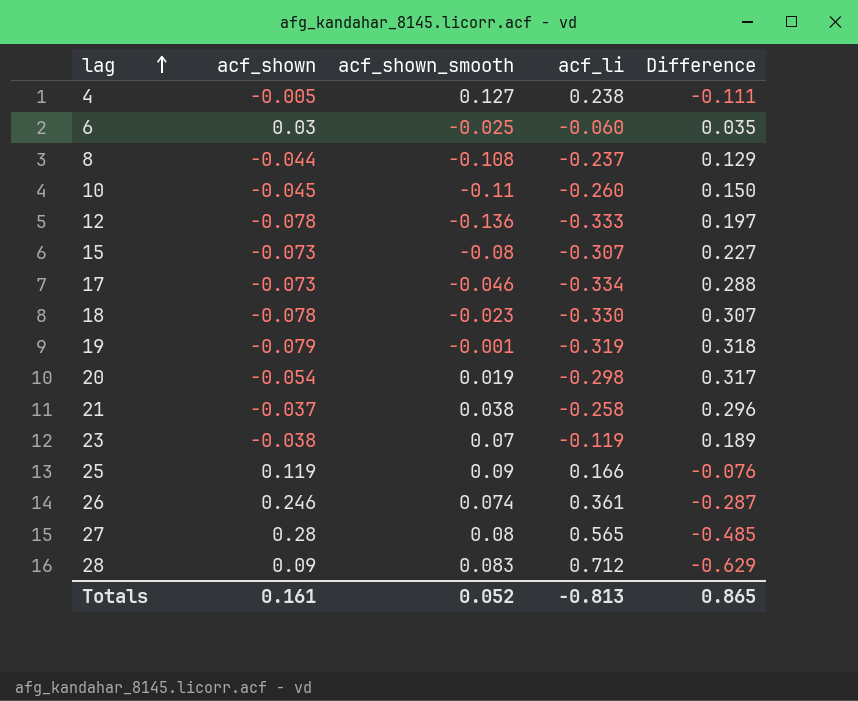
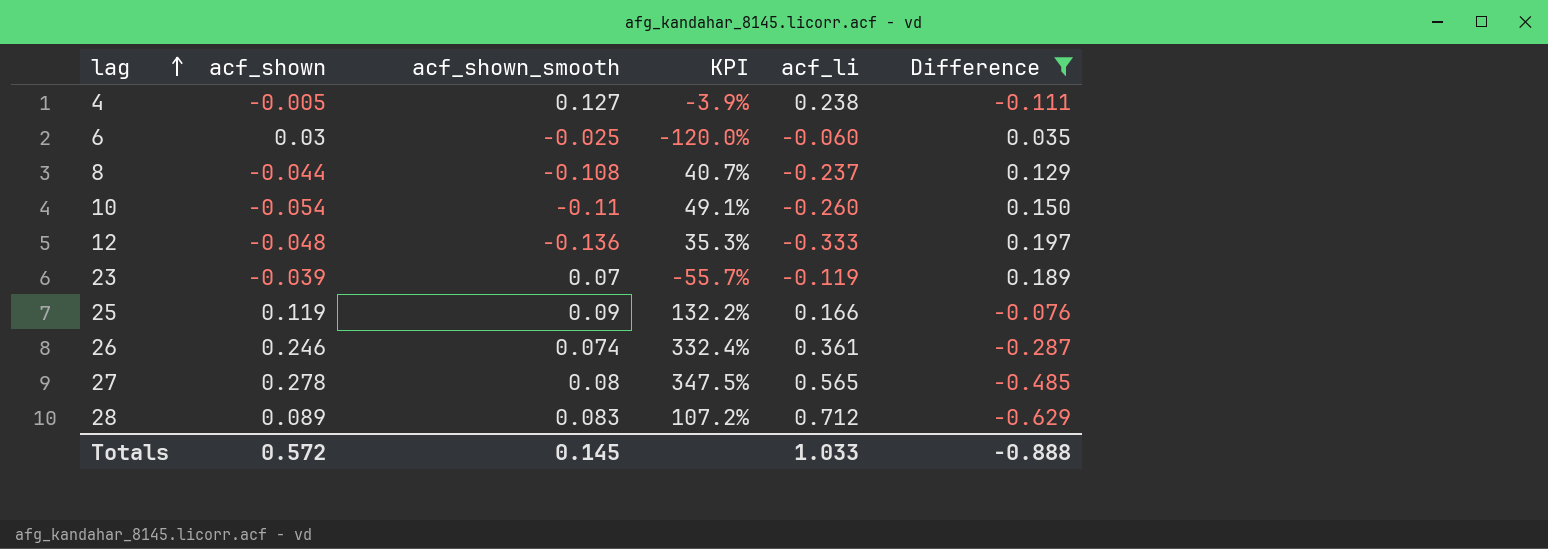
filter: none -> Difference <= 0.197
column KPI | formula: none -> [acf_shown] / [acf_shown_smooth]
10 | acf_shown: -0.045 -> -0.054
12 | acf_shown: -0.078 -> -0.048
23 | acf_shown: -0.038 -> -0.039
27 | acf_shown: 0.28 -> 0.278
28 | acf_shown: 0.09 -> 0.089
Totals | acf_shown: 0.161 -> 0.572
Totals | acf_shown_smooth: 0.052 -> 0.145
Totals | acf_li: -0.813 -> 1.033
Totals | Difference: 0.865 -> -0.888

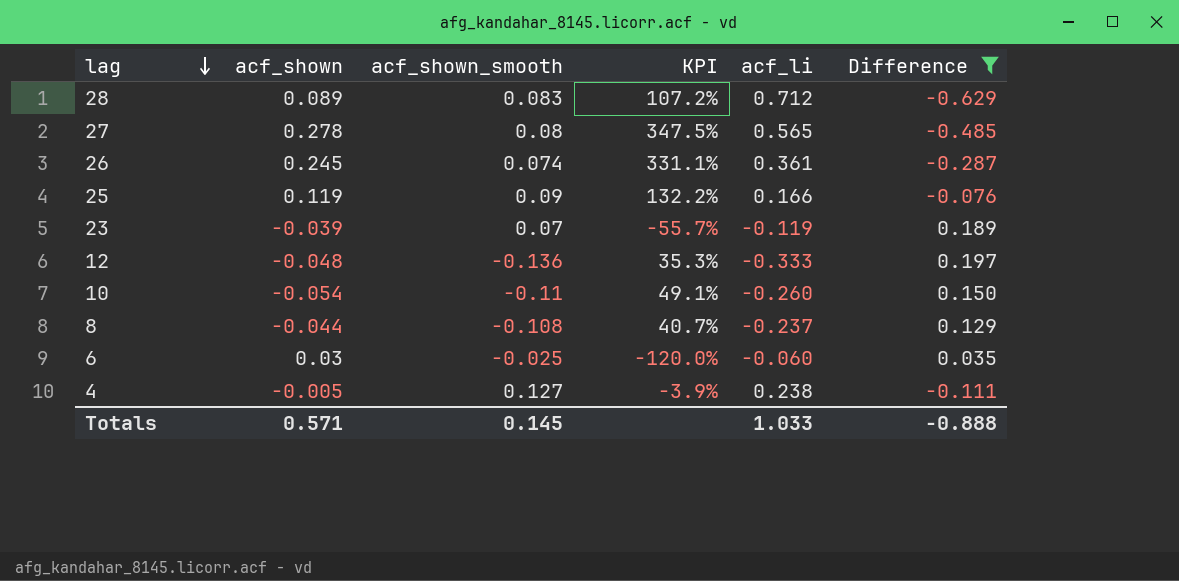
row order: lag ascending -> lag descending
26 | acf_shown: 0.246 -> 0.245
26 | KPI: 332.4% -> 331.1%
Totals | acf_shown: 0.572 -> 0.571

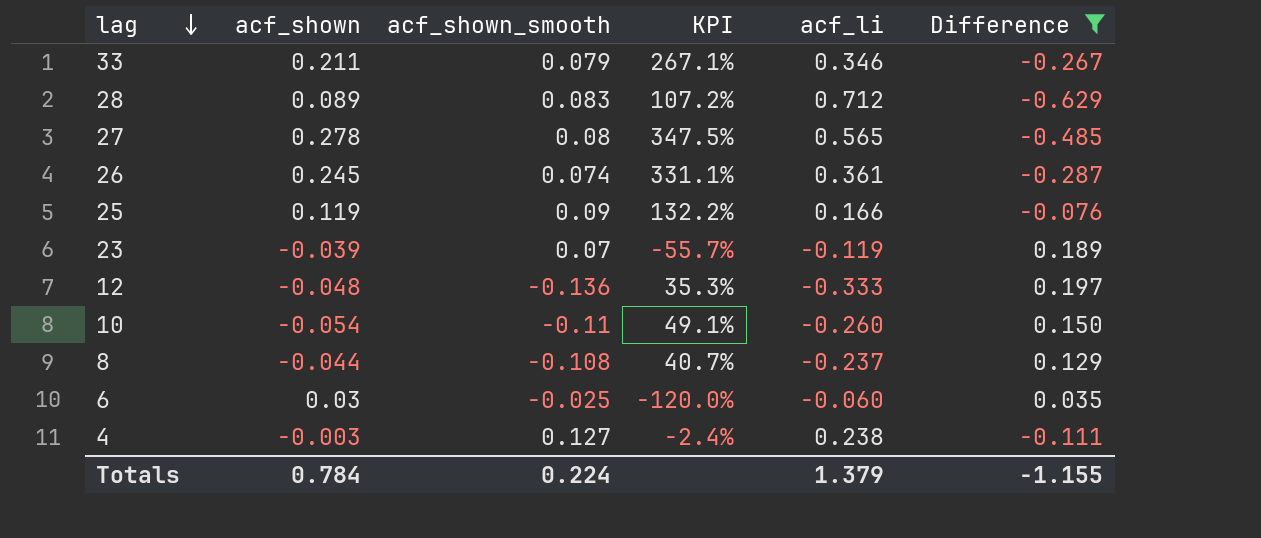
row 33: none -> 0.211 | 0.079 | 267.1% | 0.346 | -0.267
4 | acf_shown: -0.005 -> -0.003
4 | KPI: -3.9% -> -2.4%
Totals | acf_shown: 0.571 -> 0.784
Totals | acf_shown_smooth: 0.145 -> 0.224
Totals | acf_li: 1.033 -> 1.379
Totals | Difference: -0.888 -> -1.155

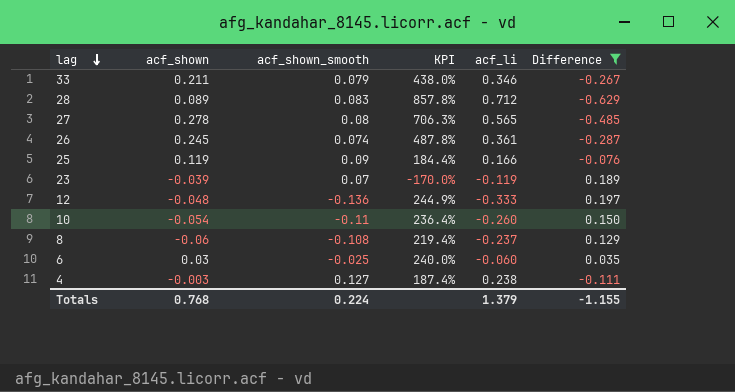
column KPI | formula: [acf_shown] / [acf_shown_smooth] -> [acf_li] / [acf_shown_smooth]
8 | acf_shown: -0.044 -> -0.06
Totals | acf_shown: 0.784 -> 0.768

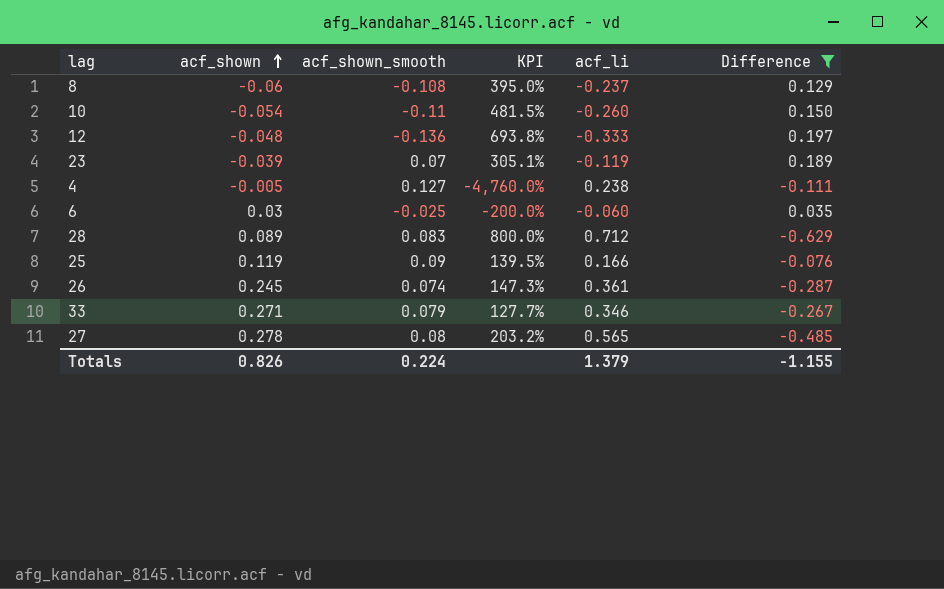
row order: lag descending -> acf_shown ascending
column KPI | formula: [acf_li] / [acf_shown_smooth] -> [acf_li] / [acf_shown]
4 | acf_shown: -0.003 -> -0.005
33 | acf_shown: 0.211 -> 0.271
Totals | acf_shown: 0.768 -> 0.826

